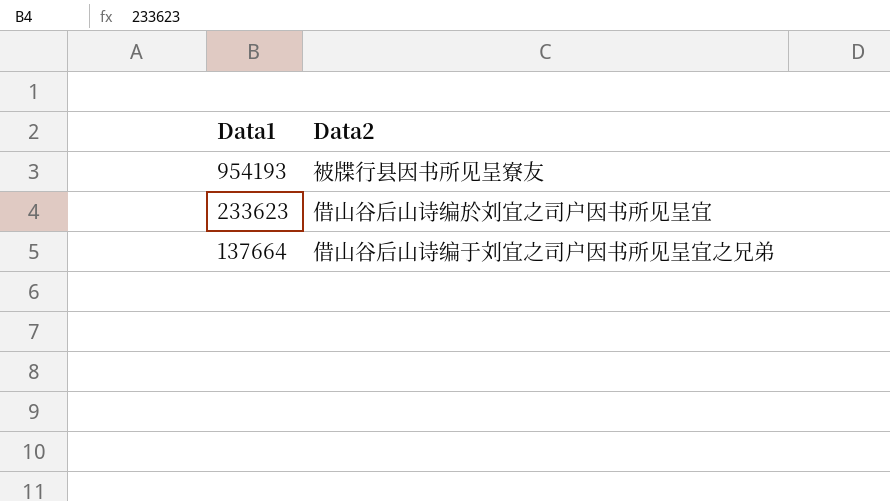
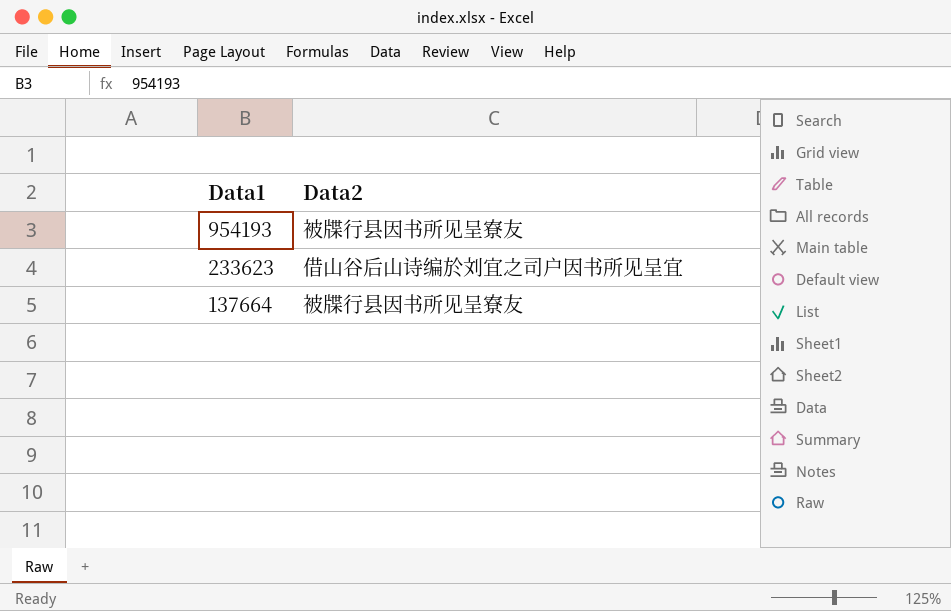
137664 | Data2: 借山谷后山诗编于刘宜之司户因书所见呈宜之兄弟 -> 被牒行县因书所见呈寮友

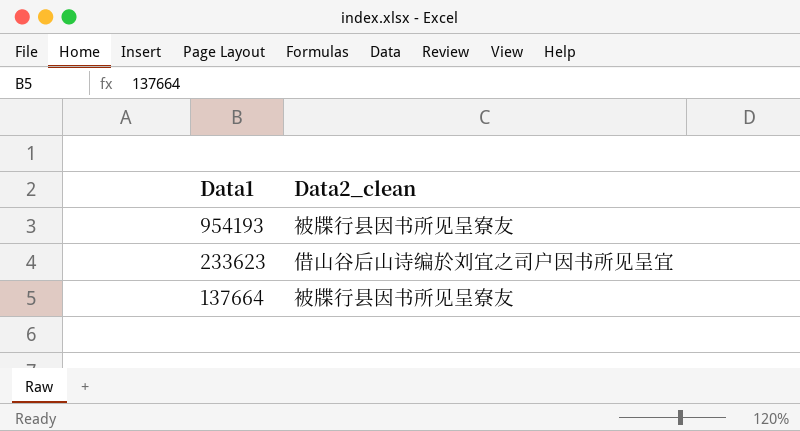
column name: Data2 -> Data2_clean

